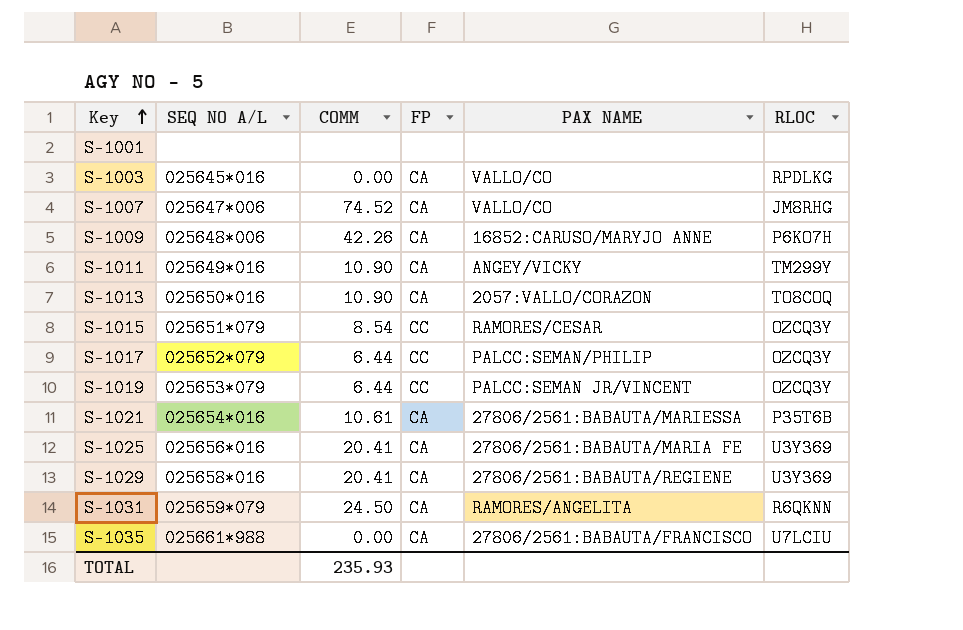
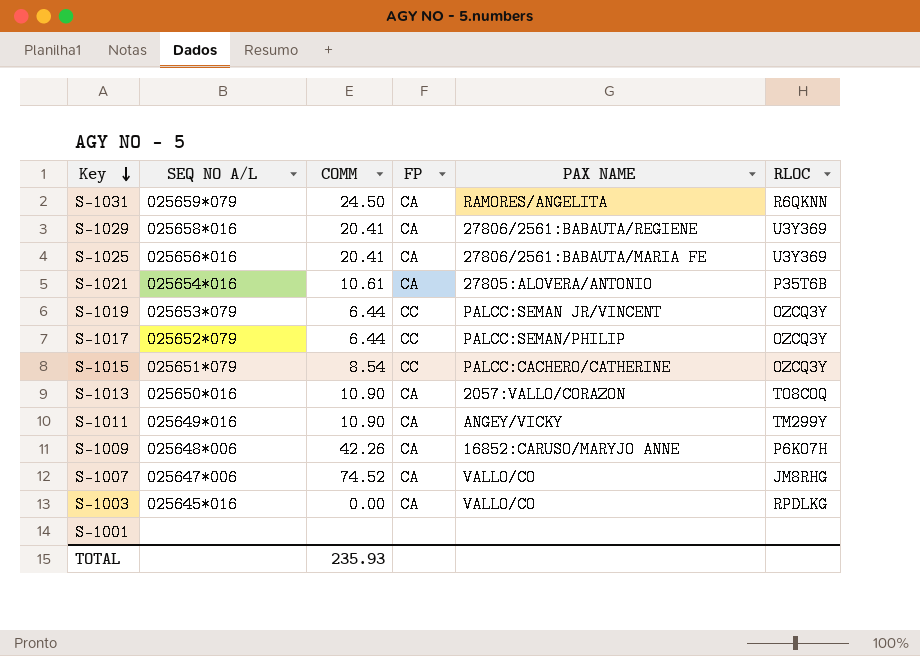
row order: Key ascending -> Key descending
row S-1035: 025661*988 | 0.00 | CA | 27806/2561:BABAUTA/FRANCISCO | U7LCIU -> none
S-1021 | PAX NAME: 27806/2561:BABAUTA/MARIESSA -> 27805:ALOVERA/ANTONIO
S-1015 | PAX NAME: RAMORES/CESAR -> PALCC:CACHERO/CATHERINE

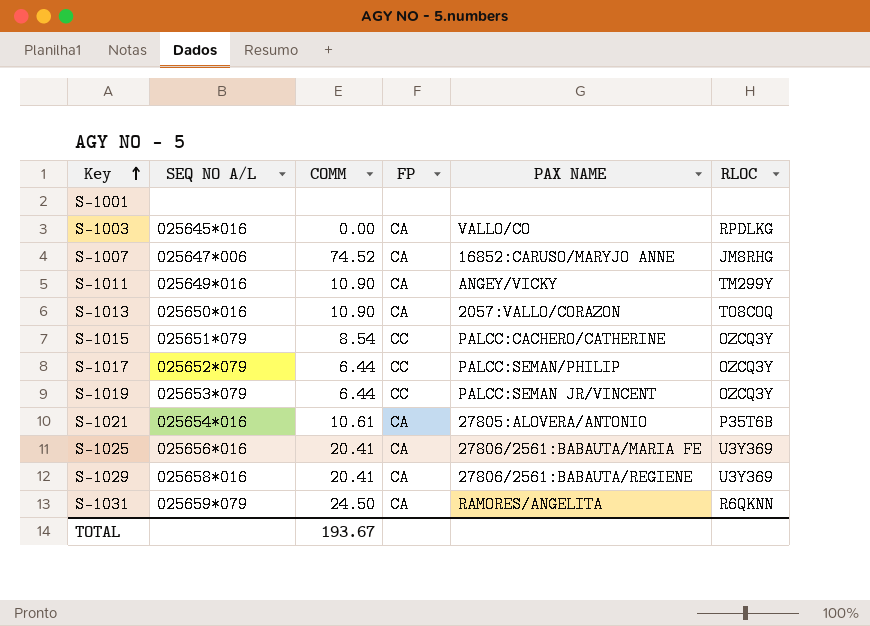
row order: Key descending -> Key ascending
row S-1009: 025648*006 | 42.26 | CA | 16852:CARUSO/MARYJO ANNE | P6KO7H -> none
S-1007 | PAX NAME: VALLO/CO -> 16852:CARUSO/MARYJO ANNE
TOTAL | COMM: 235.93 -> 193.67

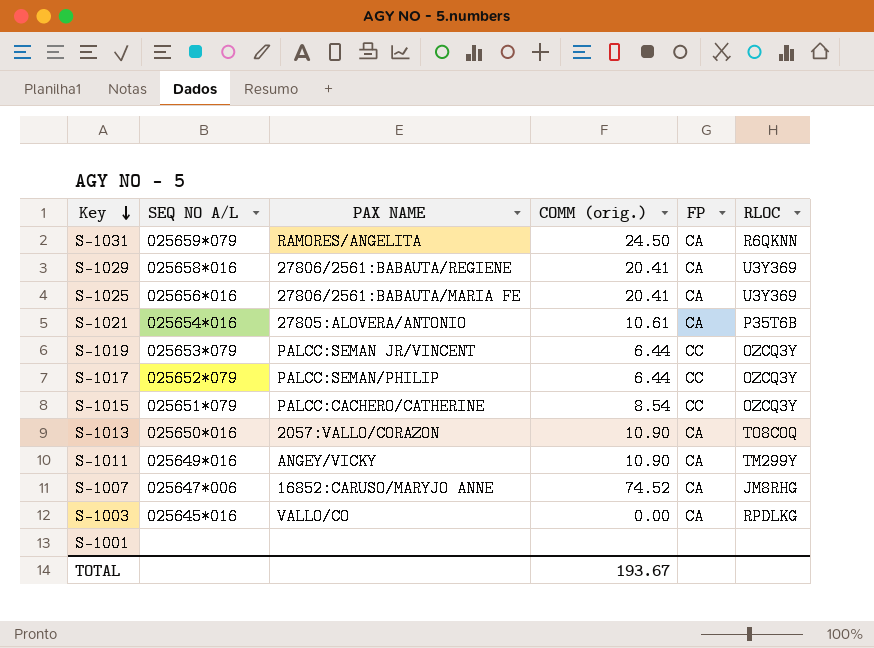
row order: Key ascending -> Key descending
column PAX NAME | position: 5 -> 3
column name: COMM -> COMM (orig.)

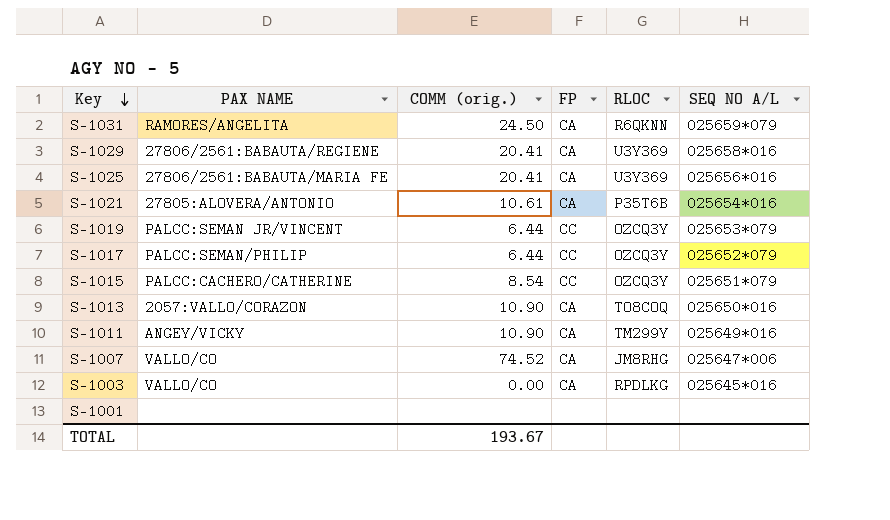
column SEQ NO A/L | position: 2 -> 6
S-1007 | PAX NAME: 16852:CARUSO/MARYJO ANNE -> VALLO/CO

